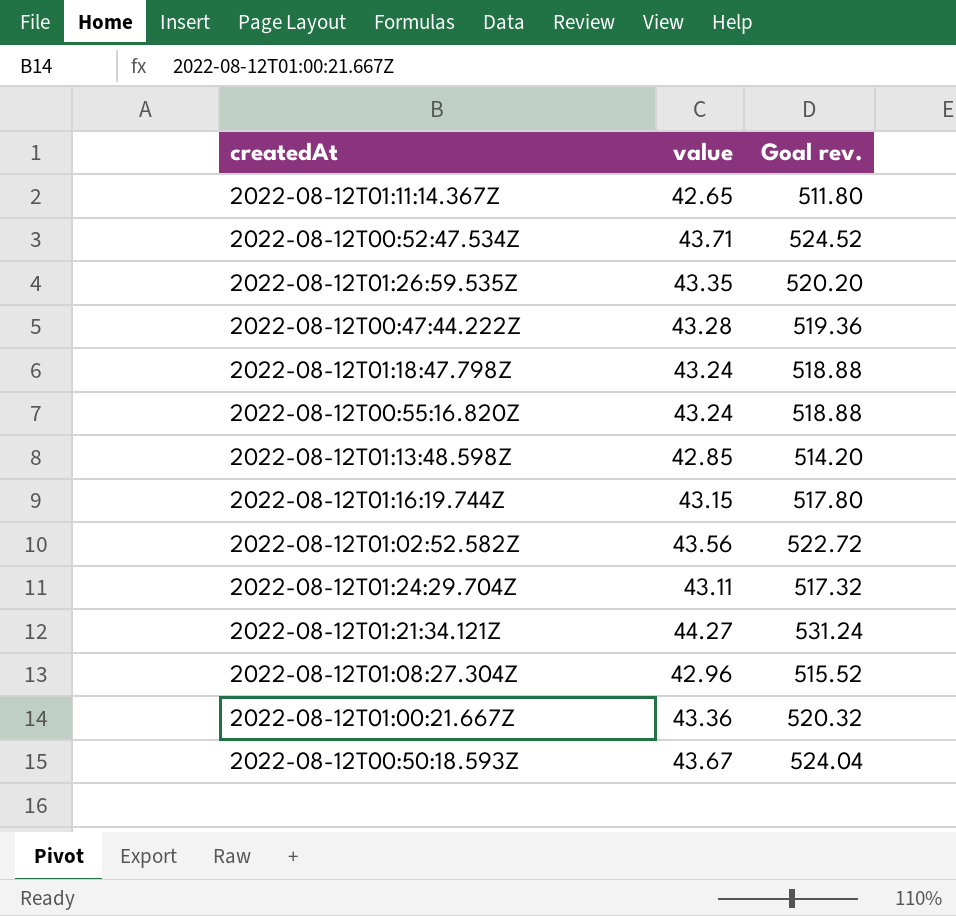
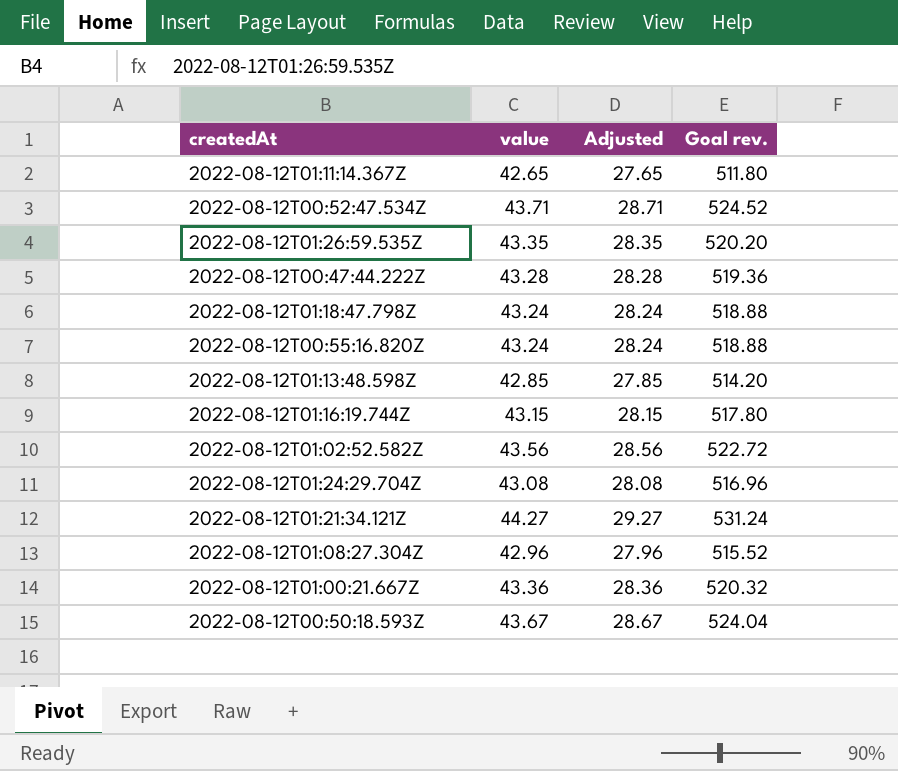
column Adjusted | formula: none -> [value] - 15
2022-08-12T01:24:29.704Z | value: 43.11 -> 43.08
2022-08-12T01:24:29.704Z | Goal rev.: 517.32 -> 516.96

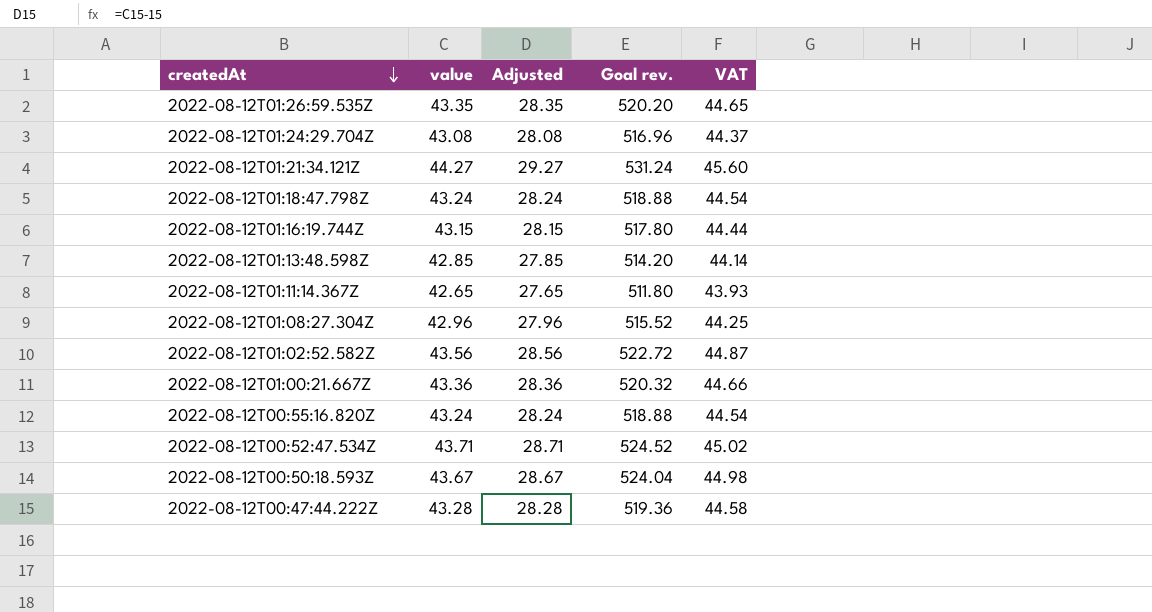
row order: none -> createdAt descending
column VAT | formula: none -> [value] * 1.03

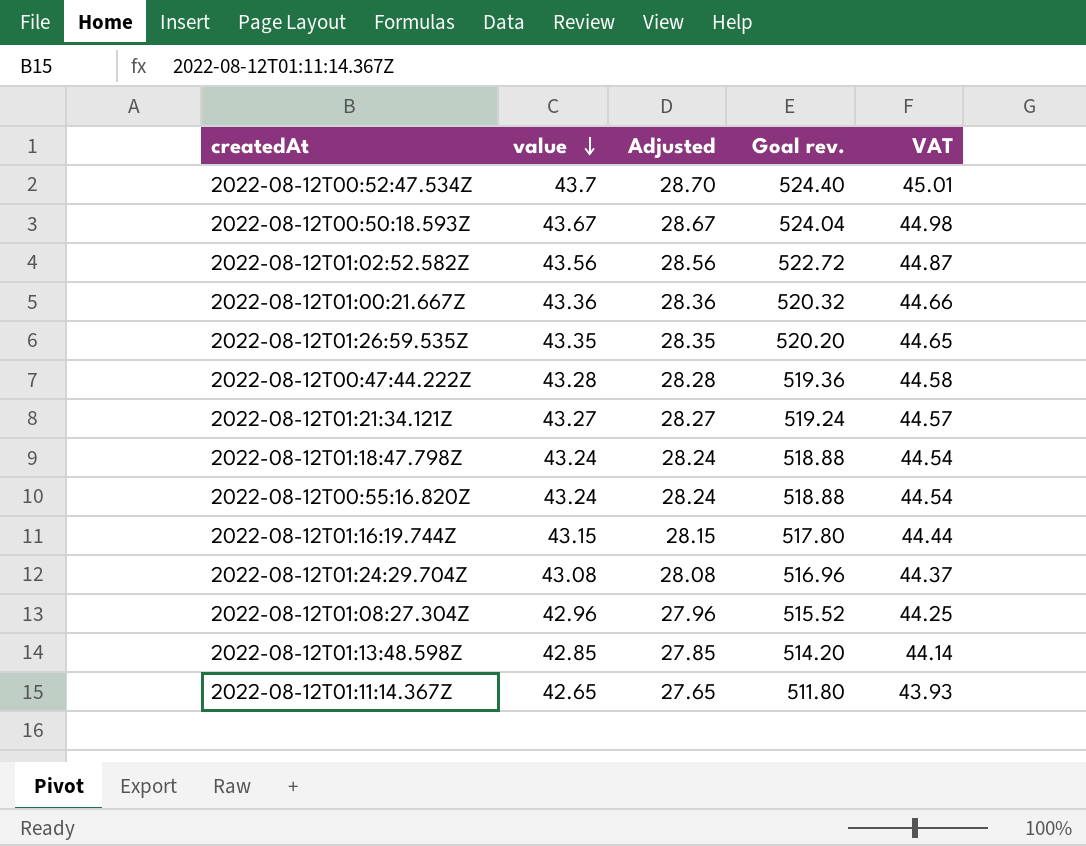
row order: createdAt descending -> value descending
2022-08-12T00:52:47.534Z | value: 43.71 -> 43.7
2022-08-12T00:52:47.534Z | Adjusted: 28.71 -> 28.70
2022-08-12T00:52:47.534Z | Goal rev.: 524.52 -> 524.40
2022-08-12T00:52:47.534Z | VAT: 45.02 -> 45.01
2022-08-12T01:21:34.121Z | value: 44.27 -> 43.27
2022-08-12T01:21:34.121Z | Adjusted: 29.27 -> 28.27
2022-08-12T01:21:34.121Z | Goal rev.: 531.24 -> 519.24
2022-08-12T01:21:34.121Z | VAT: 45.60 -> 44.57

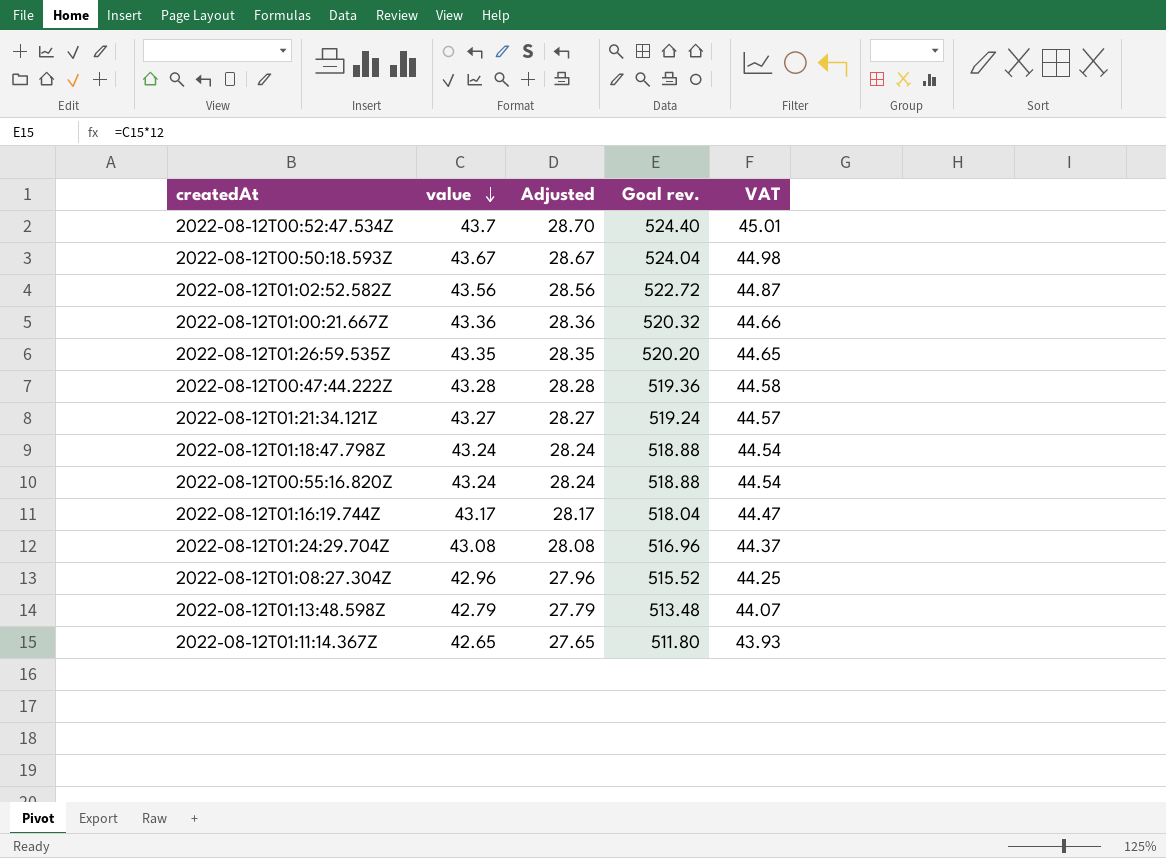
2022-08-12T01:16:19.744Z | value: 43.15 -> 43.17
2022-08-12T01:16:19.744Z | Adjusted: 28.15 -> 28.17
2022-08-12T01:16:19.744Z | Goal rev.: 517.80 -> 518.04
2022-08-12T01:16:19.744Z | VAT: 44.44 -> 44.47
2022-08-12T01:13:48.598Z | value: 42.85 -> 42.79
2022-08-12T01:13:48.598Z | Adjusted: 27.85 -> 27.79
2022-08-12T01:13:48.598Z | Goal rev.: 514.20 -> 513.48
2022-08-12T01:13:48.598Z | VAT: 44.14 -> 44.07

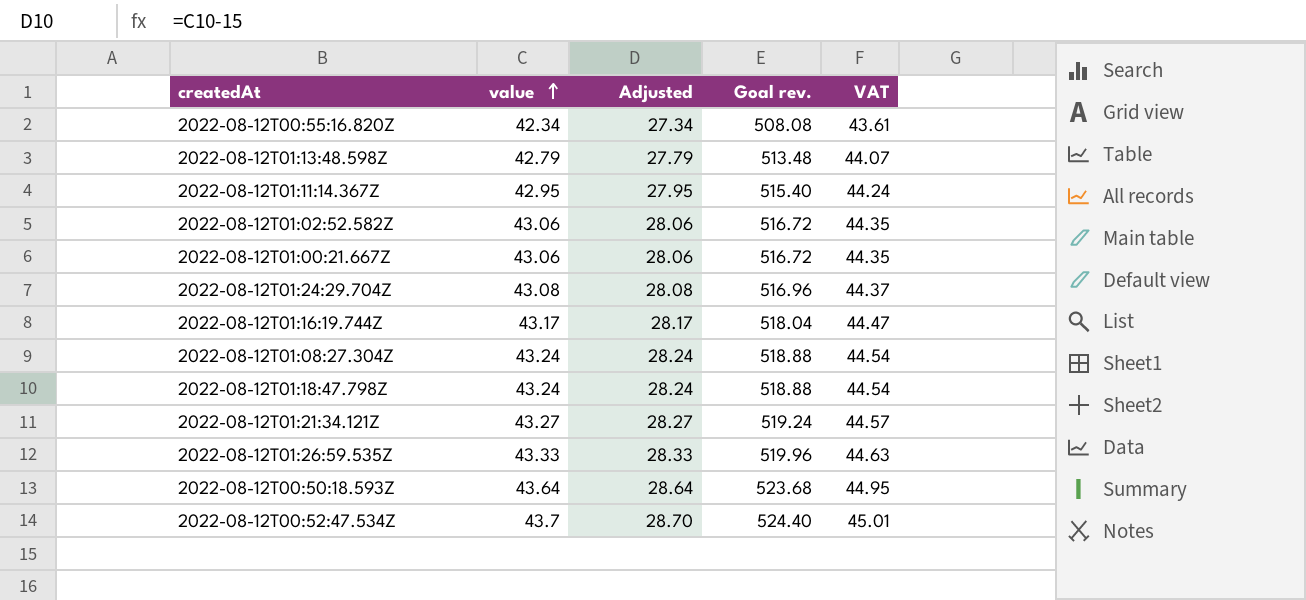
row order: value descending -> value ascending
row 2022-08-12T00:47:44.222Z: 43.28 | 28.28 | 519.36 | 44.58 -> none
2022-08-12T00:55:16.820Z | value: 43.24 -> 42.34
2022-08-12T00:55:16.820Z | Adjusted: 28.24 -> 27.34
2022-08-12T00:55:16.820Z | Goal rev.: 518.88 -> 508.08
2022-08-12T00:55:16.820Z | VAT: 44.54 -> 43.61
2022-08-12T01:11:14.367Z | value: 42.65 -> 42.95
2022-08-12T01:11:14.367Z | Adjusted: 27.65 -> 27.95
2022-08-12T01:11:14.367Z | Goal rev.: 511.80 -> 515.40
2022-08-12T01:11:14.367Z | VAT: 43.93 -> 44.24
2022-08-12T01:02:52.582Z | value: 43.56 -> 43.06
2022-08-12T01:02:52.582Z | Adjusted: 28.56 -> 28.06
2022-08-12T01:02:52.582Z | Goal rev.: 522.72 -> 516.72
2022-08-12T01:02:52.582Z | VAT: 44.87 -> 44.35
2022-08-12T01:00:21.667Z | value: 43.36 -> 43.06
2022-08-12T01:00:21.667Z | Adjusted: 28.36 -> 28.06
2022-08-12T01:00:21.667Z | Goal rev.: 520.32 -> 516.72
2022-08-12T01:00:21.667Z | VAT: 44.66 -> 44.35
2022-08-12T01:08:27.304Z | value: 42.96 -> 43.24
2022-08-12T01:08:27.304Z | Adjusted: 27.96 -> 28.24
2022-08-12T01:08:27.304Z | Goal rev.: 515.52 -> 518.88
2022-08-12T01:08:27.304Z | VAT: 44.25 -> 44.54
2022-08-12T01:26:59.535Z | value: 43.35 -> 43.33
2022-08-12T01:26:59.535Z | Adjusted: 28.35 -> 28.33
2022-08-12T01:26:59.535Z | Goal rev.: 520.20 -> 519.96
2022-08-12T01:26:59.535Z | VAT: 44.65 -> 44.63
2022-08-12T00:50:18.593Z | value: 43.67 -> 43.64
2022-08-12T00:50:18.593Z | Adjusted: 28.67 -> 28.64
2022-08-12T00:50:18.593Z | Goal rev.: 524.04 -> 523.68
2022-08-12T00:50:18.593Z | VAT: 44.98 -> 44.95

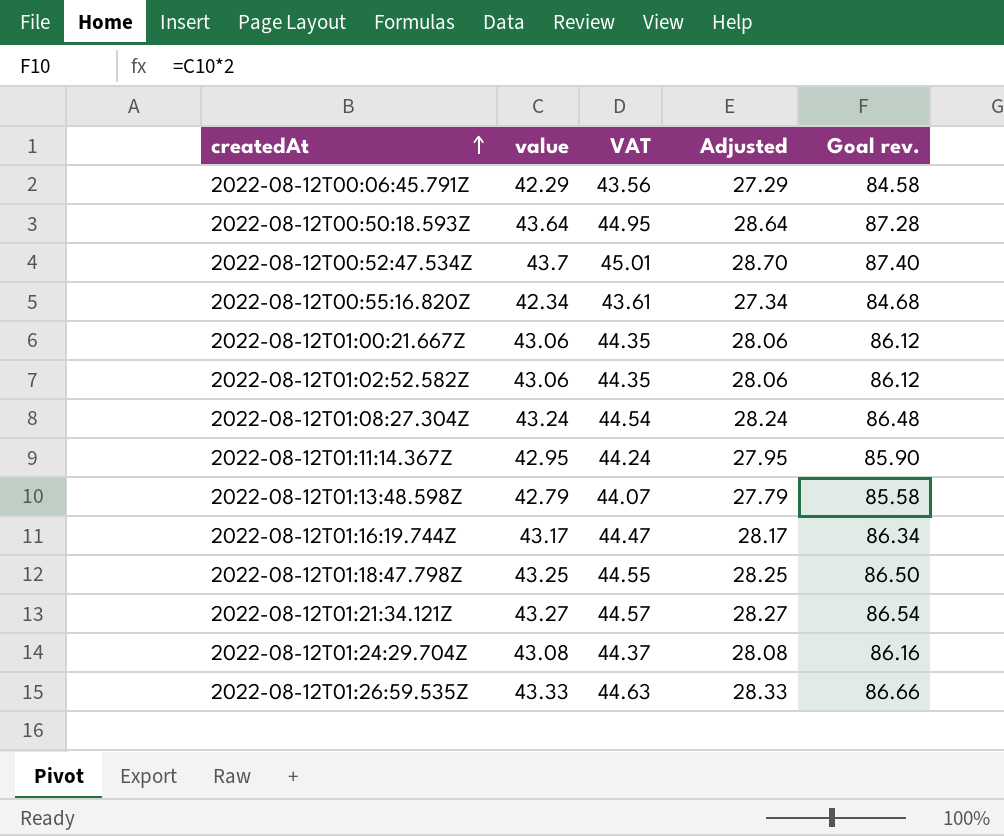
row order: value ascending -> createdAt ascending
column VAT | position: 5 -> 3
column Goal rev. | formula: [value] * 12 -> [value] * 2
row 2022-08-12T00:06:45.791Z: none -> 42.29 | 43.56 | 27.29 | 84.58
2022-08-12T01:18:47.798Z | value: 43.24 -> 43.25
2022-08-12T01:18:47.798Z | VAT: 44.54 -> 44.55
2022-08-12T01:18:47.798Z | Adjusted: 28.24 -> 28.25

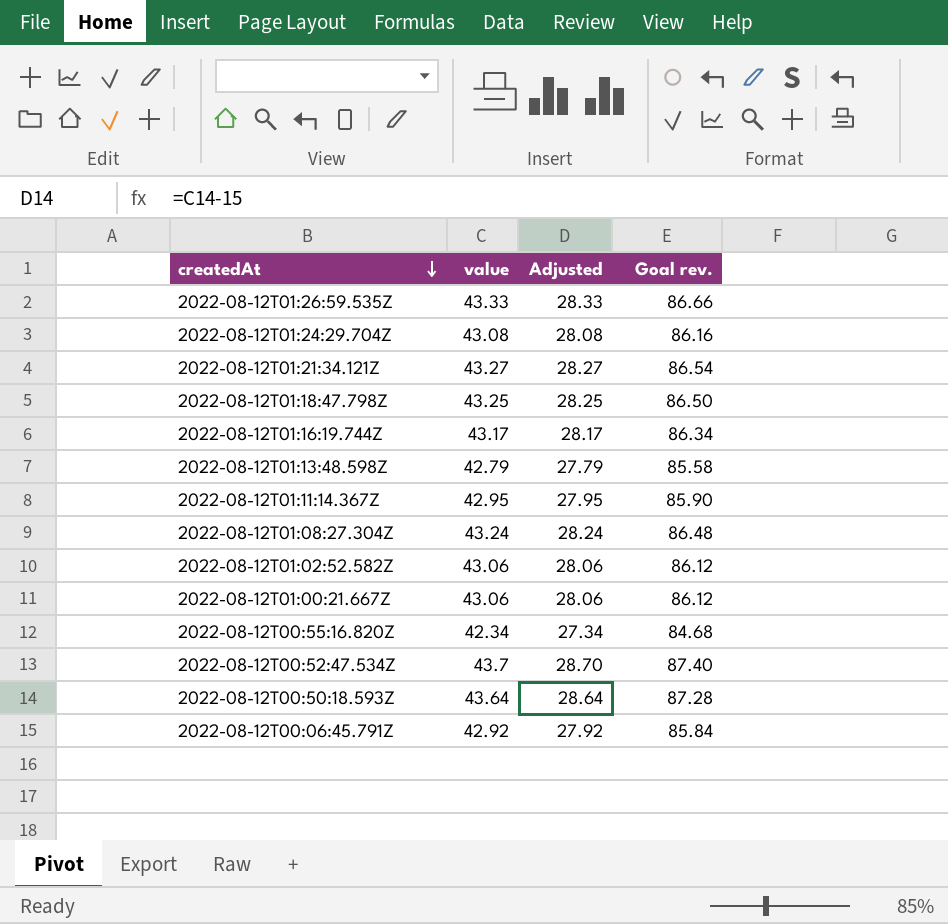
row order: createdAt ascending -> createdAt descending
column VAT | formula: [value] * 1.03 -> none
2022-08-12T00:06:45.791Z | value: 42.29 -> 42.92
2022-08-12T00:06:45.791Z | Adjusted: 27.29 -> 27.92
2022-08-12T00:06:45.791Z | Goal rev.: 84.58 -> 85.84

